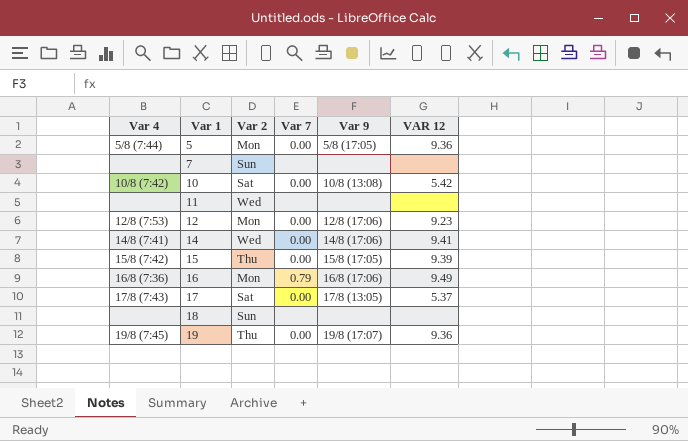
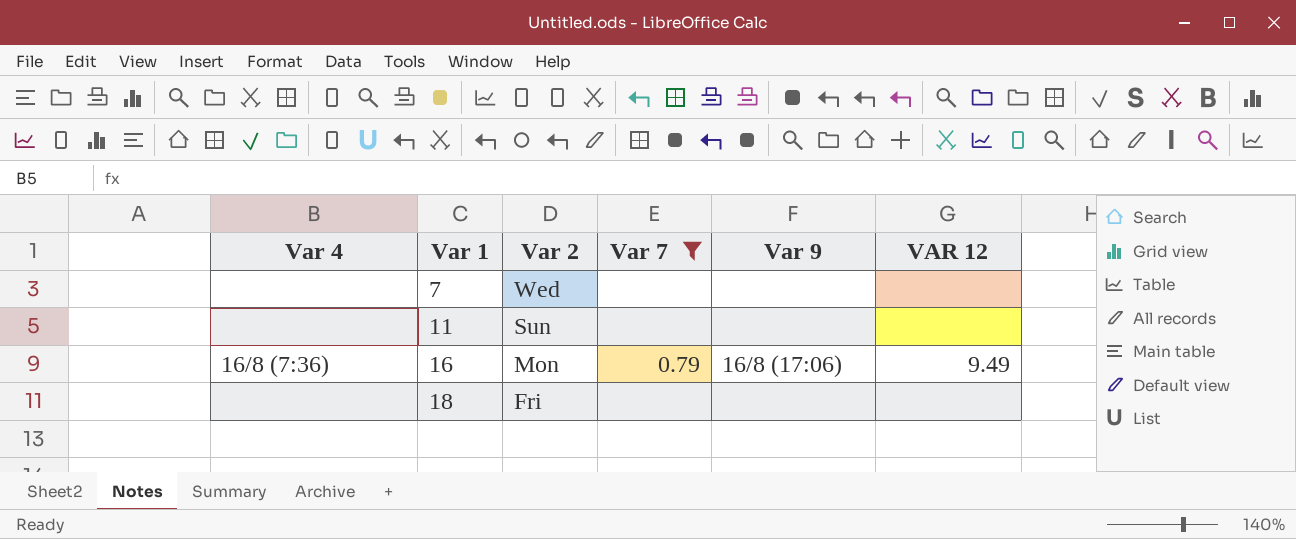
filter: none -> Var 7 != 0.00
7 | Var 2: Sun -> Wed
11 | Var 2: Wed -> Sun
18 | Var 2: Sun -> Fri

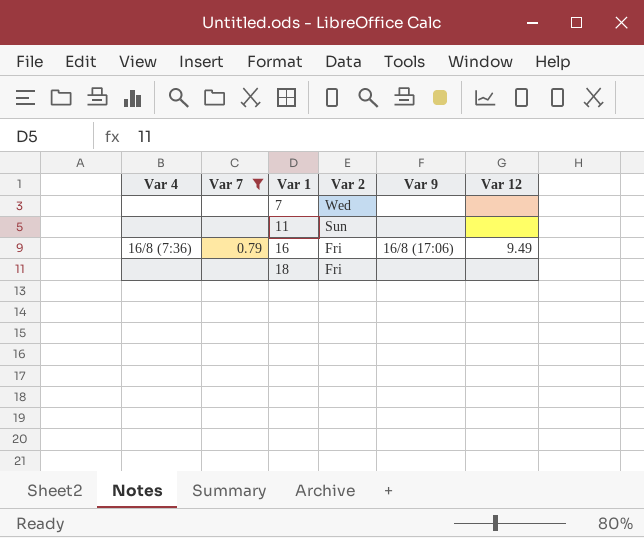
column Var 7 | position: 4 -> 2
column name: VAR 12 -> Var 12
16 | Var 2: Mon -> Fri

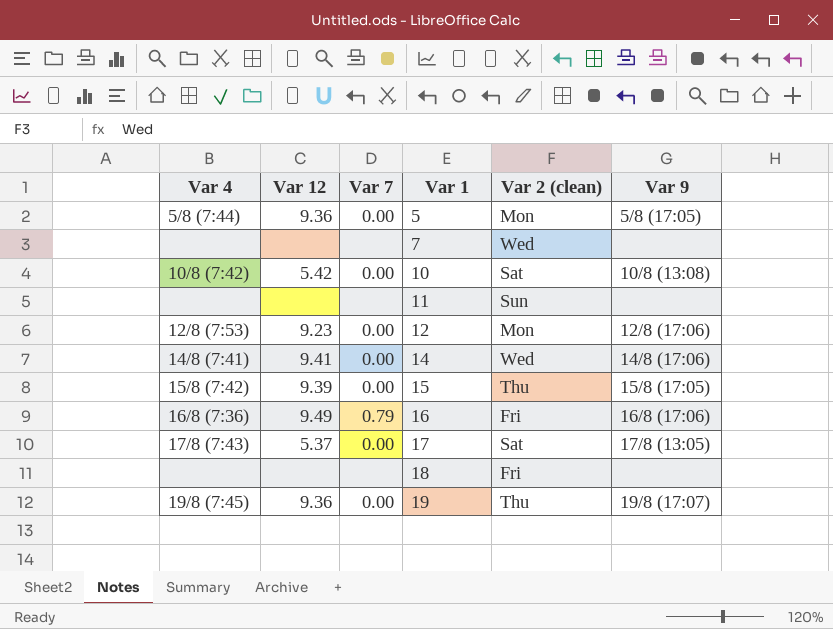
filter: Var 7 != 0.00 -> none
column Var 12 | position: 6 -> 2
column name: Var 2 -> Var 2 (clean)

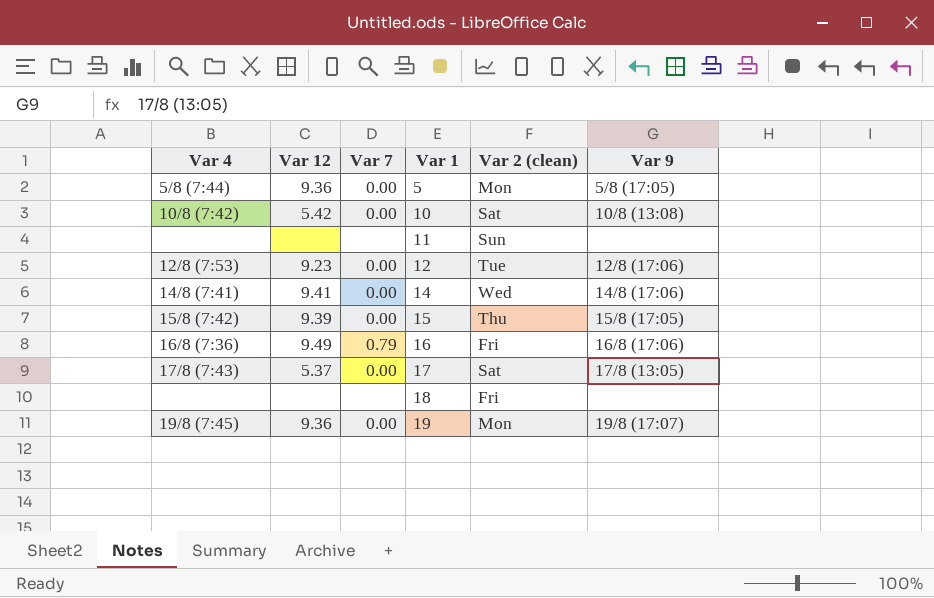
row 7: none | none | none | Wed | none -> none
12 | Var 2 (clean): Mon -> Tue
19 | Var 2 (clean): Thu -> Mon

